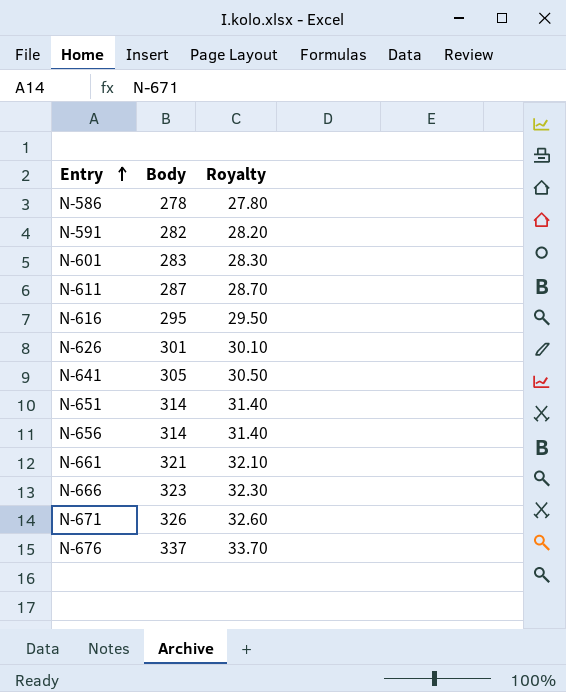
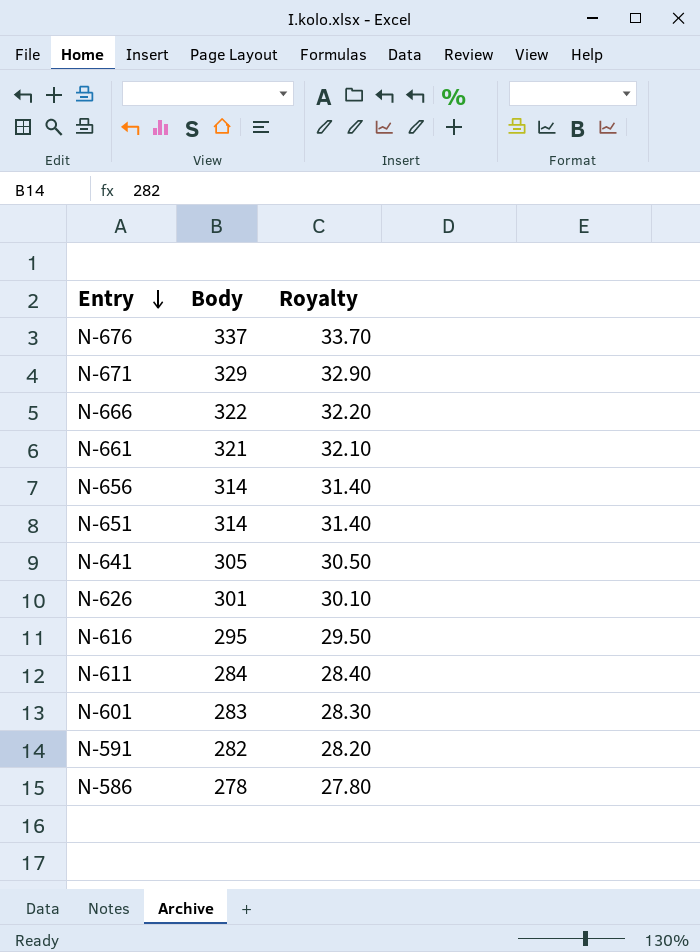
row order: Entry ascending -> Entry descending
N-671 | Body: 326 -> 329
N-671 | Royalty: 32.60 -> 32.90
N-666 | Body: 323 -> 322
N-666 | Royalty: 32.30 -> 32.20
N-611 | Body: 287 -> 284
N-611 | Royalty: 28.70 -> 28.40

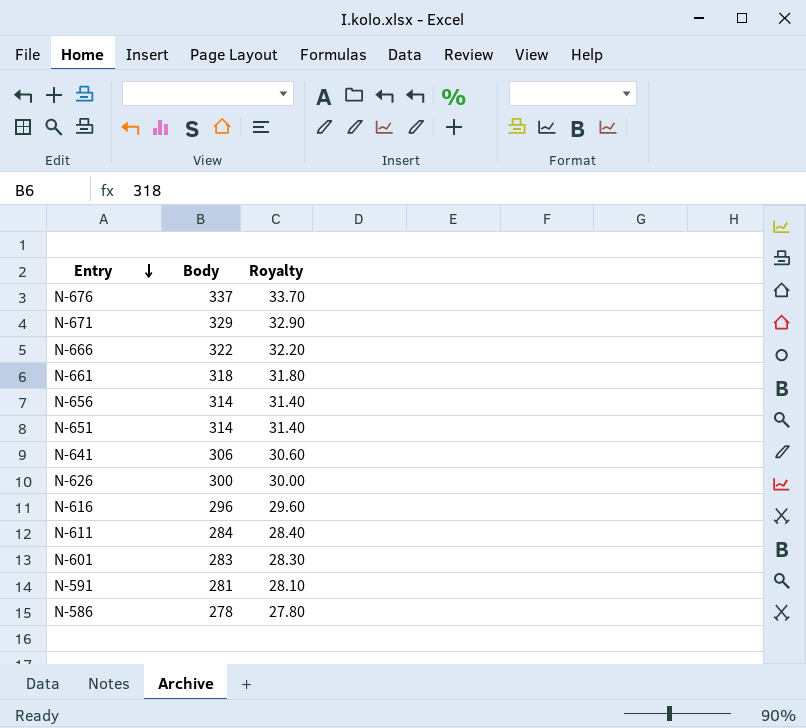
N-661 | Body: 321 -> 318
N-661 | Royalty: 32.10 -> 31.80
N-641 | Body: 305 -> 306
N-641 | Royalty: 30.50 -> 30.60
N-626 | Body: 301 -> 300
N-626 | Royalty: 30.10 -> 30.00
N-616 | Body: 295 -> 296
N-616 | Royalty: 29.50 -> 29.60
N-591 | Body: 282 -> 281
N-591 | Royalty: 28.20 -> 28.10

